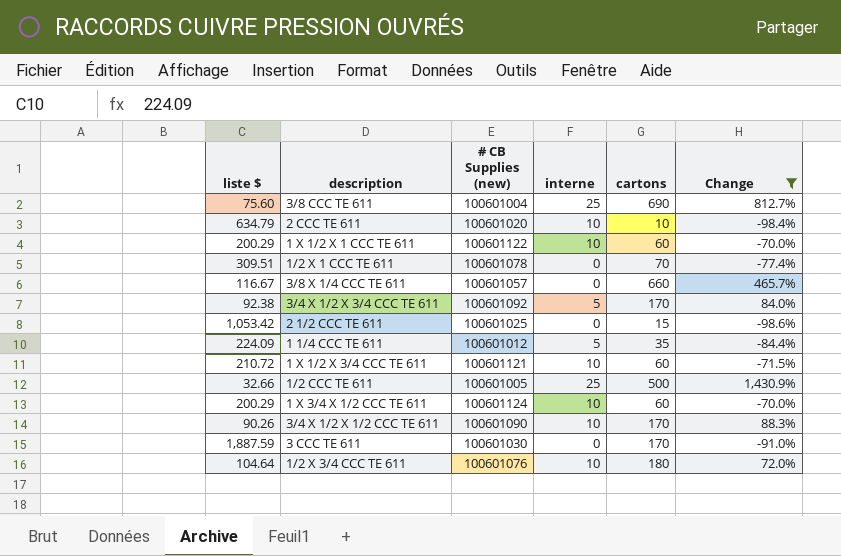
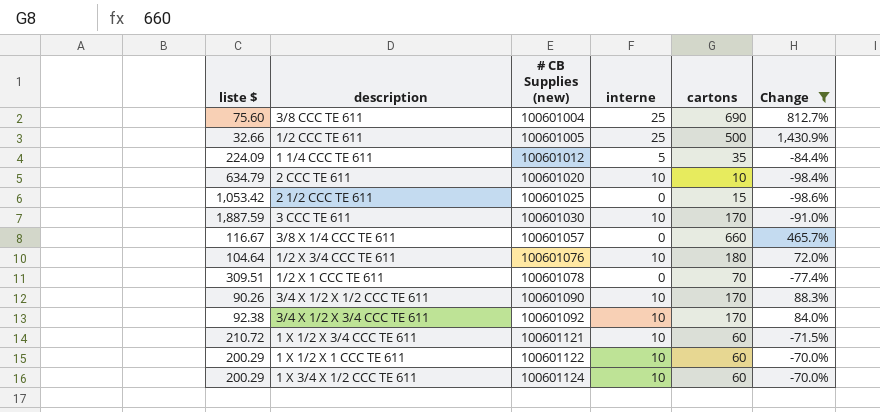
row order: none -> # CB Supplies (new) ascending
3 CCC TE 611 | interne: 0 -> 10
3/4 X 1/2 X 3/4 CCC TE 611 | interne: 5 -> 10

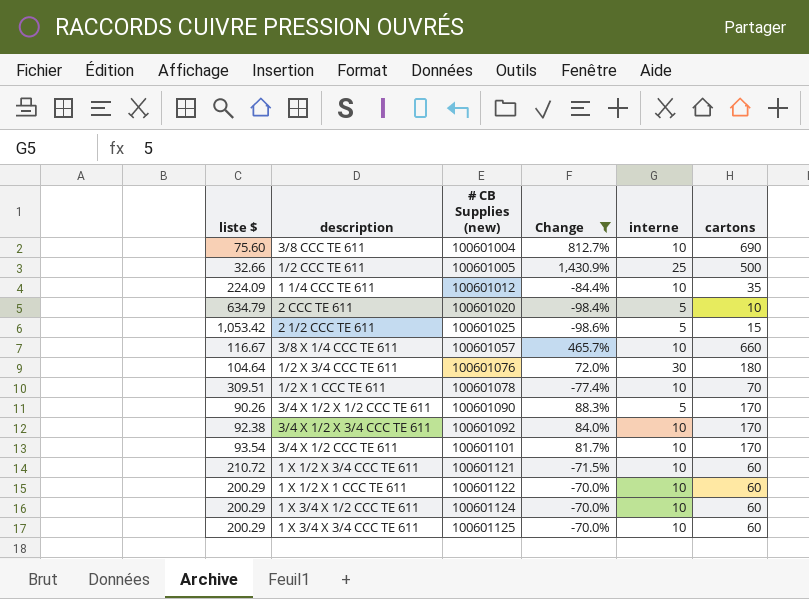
column Change | position: 6 -> 4
row 3 CCC TE 611: 1,887.59 | 100601030 | 10 | 170 | -91.0% -> none
3/8 CCC TE 611 | interne: 25 -> 10
1 1/4 CCC TE 611 | interne: 5 -> 10
2 CCC TE 611 | interne: 10 -> 5
2 1/2 CCC TE 611 | interne: 0 -> 5
3/8 X 1/4 CCC TE 611 | interne: 0 -> 10
1/2 X 3/4 CCC TE 611 | interne: 10 -> 30
1/2 X 1 CCC TE 611 | interne: 0 -> 10
3/4 X 1/2 X 1/2 CCC TE 611 | interne: 10 -> 5
row 3/4 X 1/2 CCC TE 611: none -> 93.54 | 100601101 | 81.7% | 10 | 170
row 1 X 3/4 X 3/4 CCC TE 611: none -> 200.29 | 100601125 | -70.0% | 10 | 60

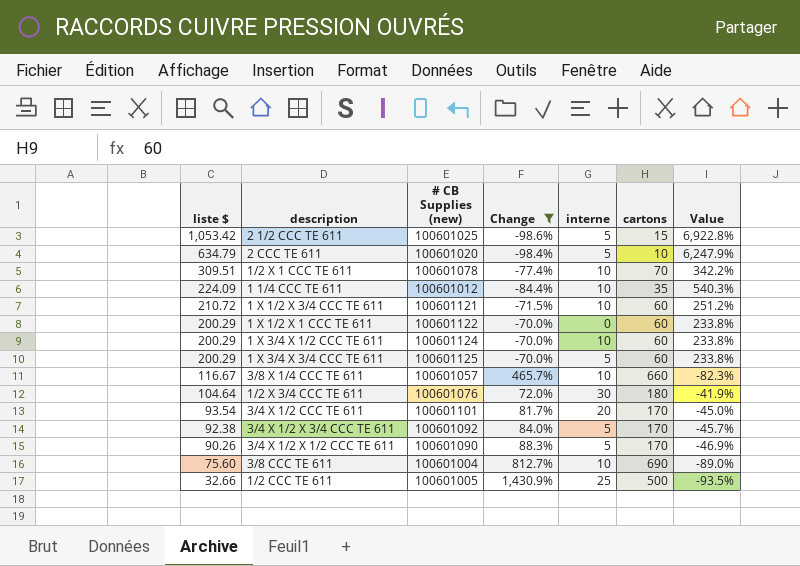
row order: # CB Supplies (new) ascending -> liste $ descending
column Value | formula: none -> ([liste $] - [cartons]) / [cartons]
1 X 1/2 X 1 CCC TE 611 | interne: 10 -> 0
1 X 3/4 X 3/4 CCC TE 611 | interne: 10 -> 5
3/4 X 1/2 CCC TE 611 | interne: 10 -> 20
3/4 X 1/2 X 3/4 CCC TE 611 | interne: 10 -> 5

